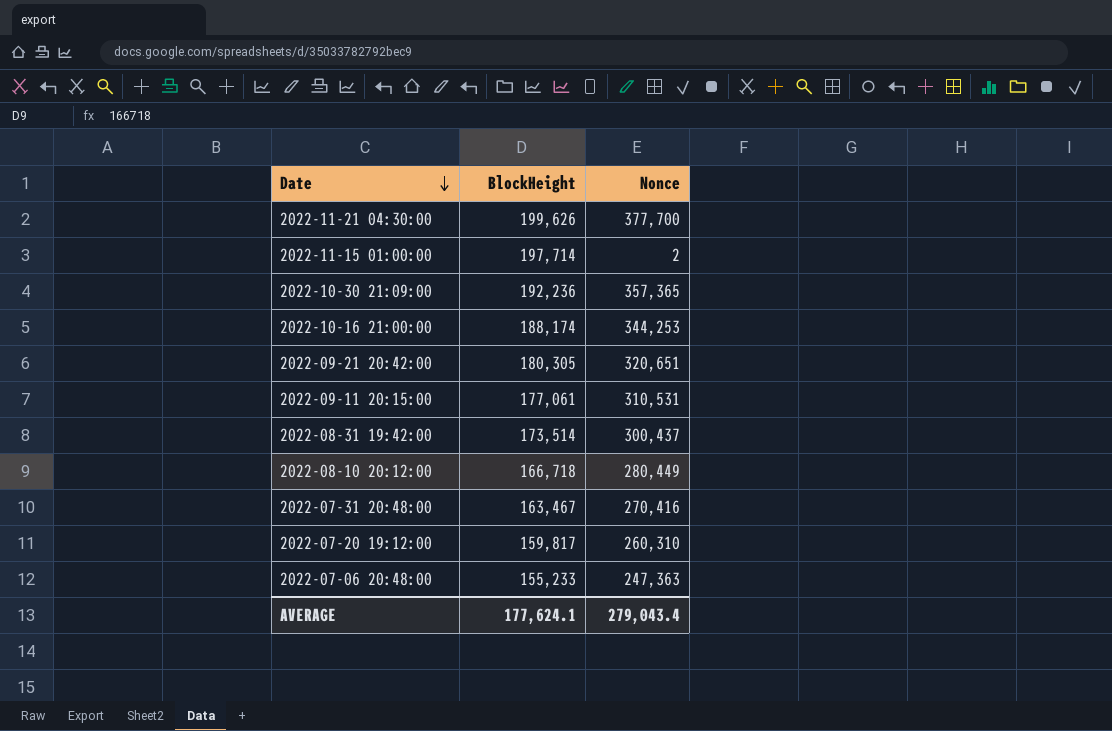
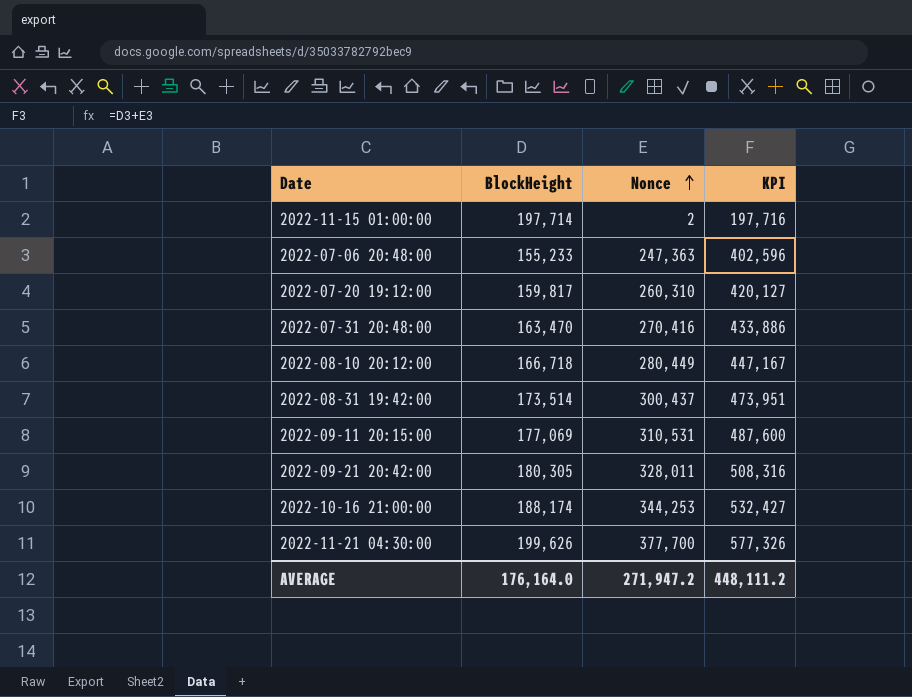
row order: Date descending -> Nonce ascending
column KPI | formula: none -> [BlockHeight] + [Nonce]
row 2022-10-30 21:09:00: 192,236 | 357,365 -> none
2022-07-31 20:48:00 | BlockHeight: 163,467 -> 163,470
2022-09-11 20:15:00 | BlockHeight: 177,061 -> 177,069
2022-09-21 20:42:00 | Nonce: 320,651 -> 328,011
AVERAGE | BlockHeight: 177,624.1 -> 176,164.0
AVERAGE | Nonce: 279,043.4 -> 271,947.2

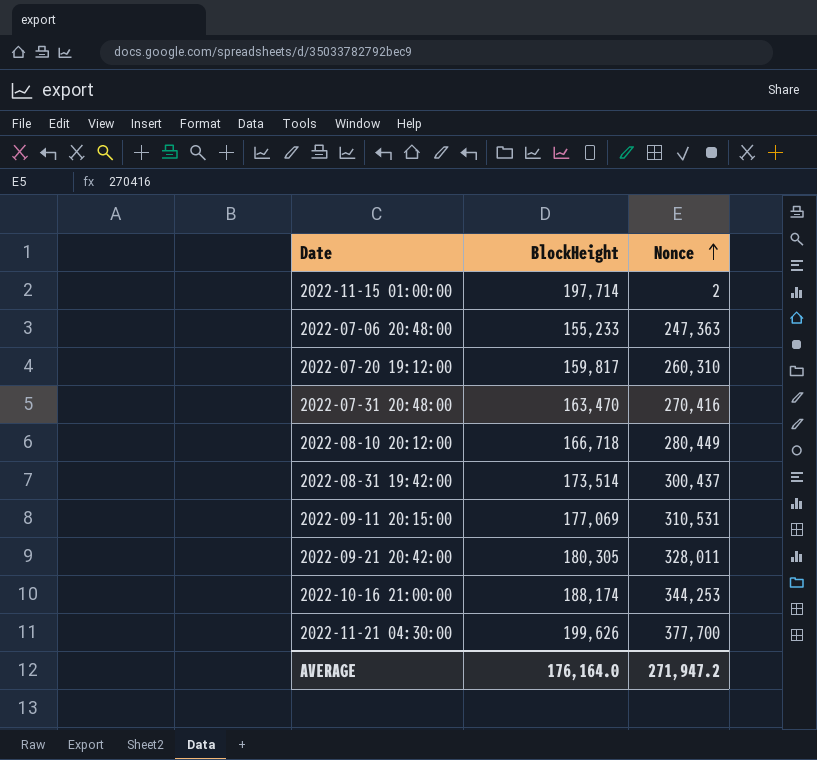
column KPI | formula: [BlockHeight] + [Nonce] -> none

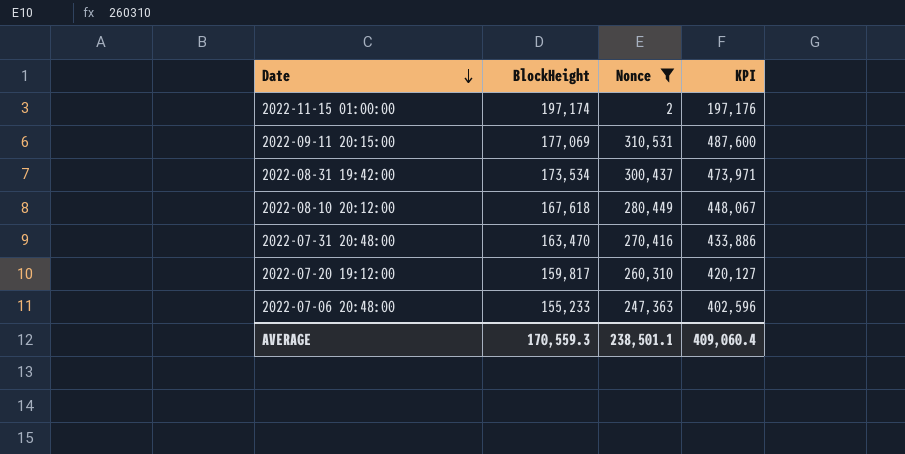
filter: none -> Nonce <= 310,531
row order: Nonce ascending -> Date descending
column KPI | formula: none -> [BlockHeight] + [Nonce]
2022-11-15 01:00:00 | BlockHeight: 197,714 -> 197,174
2022-08-31 19:42:00 | BlockHeight: 173,514 -> 173,534
2022-08-10 20:12:00 | BlockHeight: 166,718 -> 167,618
AVERAGE | BlockHeight: 176,164.0 -> 170,559.3
AVERAGE | Nonce: 271,947.2 -> 238,501.1

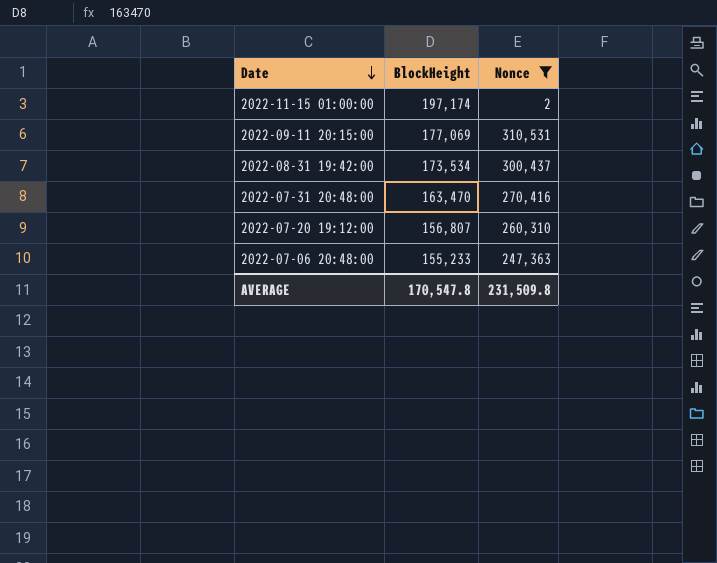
column KPI | formula: [BlockHeight] + [Nonce] -> none
row 2022-08-10 20:12:00: 167,618 | 280,449 | 448,067 -> none
2022-07-20 19:12:00 | BlockHeight: 159,817 -> 156,807
AVERAGE | BlockHeight: 170,559.3 -> 170,547.8
AVERAGE | Nonce: 238,501.1 -> 231,509.8

